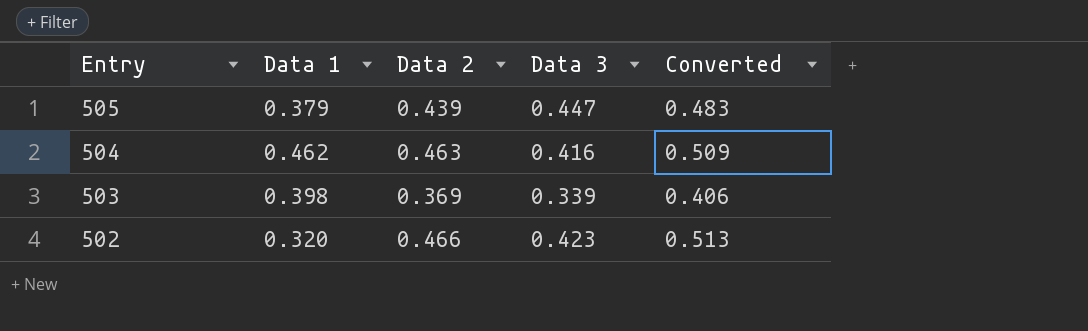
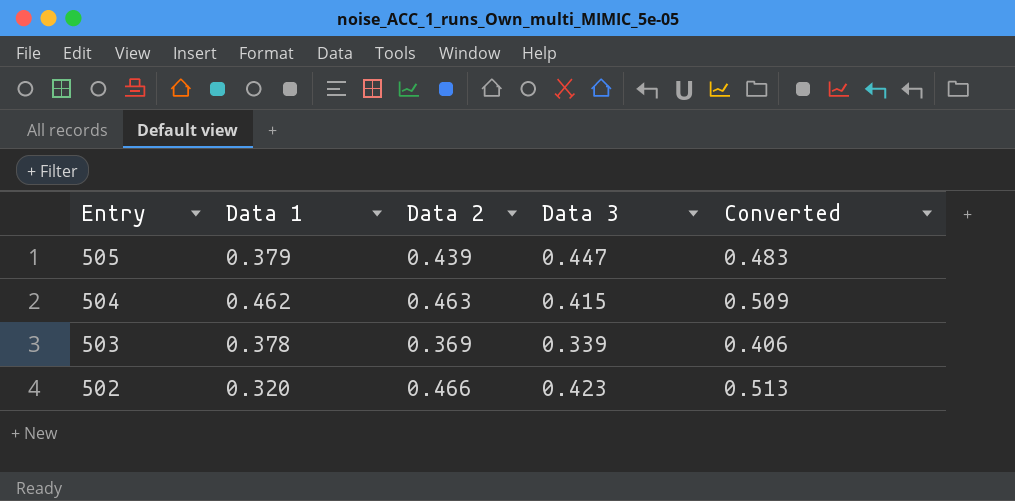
504 | Data 3: 0.416 -> 0.415
503 | Data 1: 0.398 -> 0.378

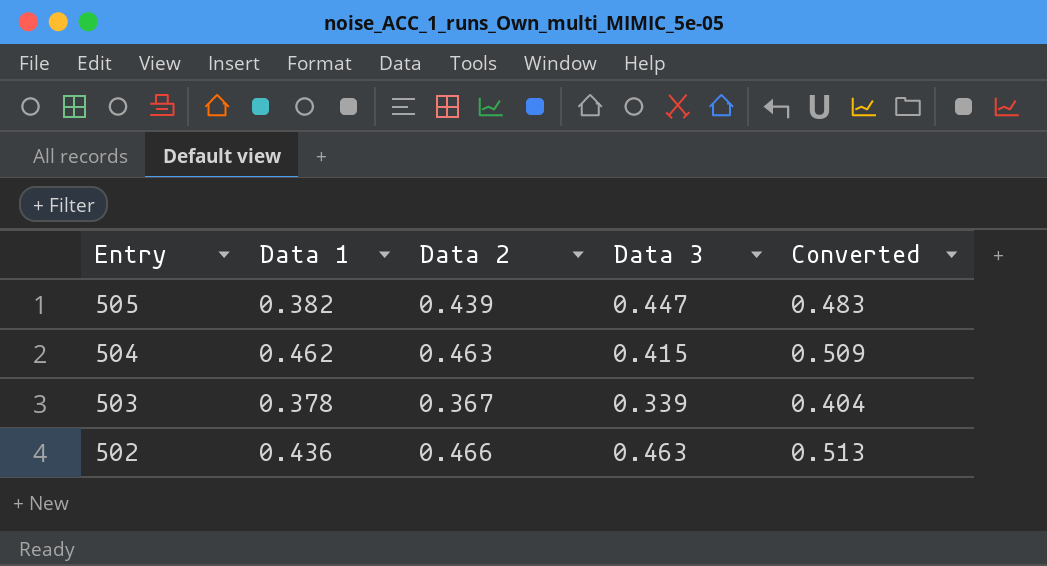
505 | Data 1: 0.379 -> 0.382
503 | Data 2: 0.369 -> 0.367
503 | Converted: 0.406 -> 0.404
502 | Data 1: 0.320 -> 0.436
502 | Data 3: 0.423 -> 0.463

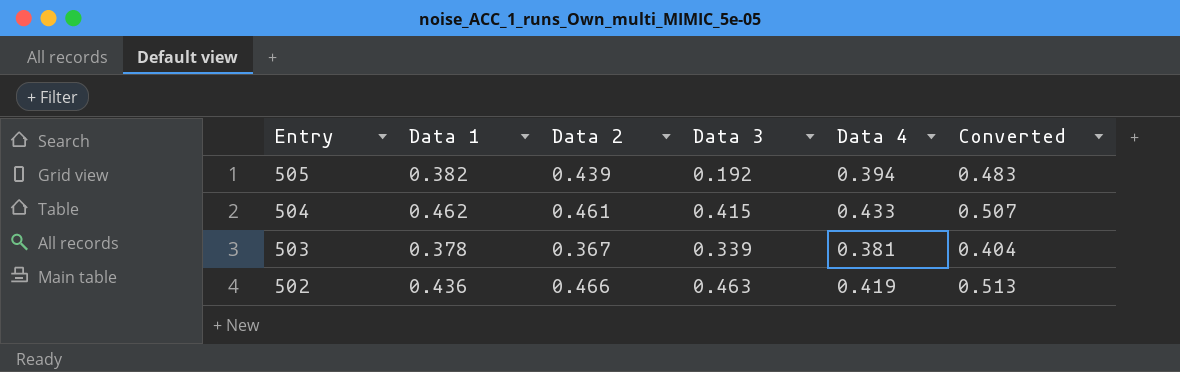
column Data 4 | position: none -> 5
505 | Data 3: 0.447 -> 0.192
504 | Data 2: 0.463 -> 0.461
504 | Converted: 0.509 -> 0.507

